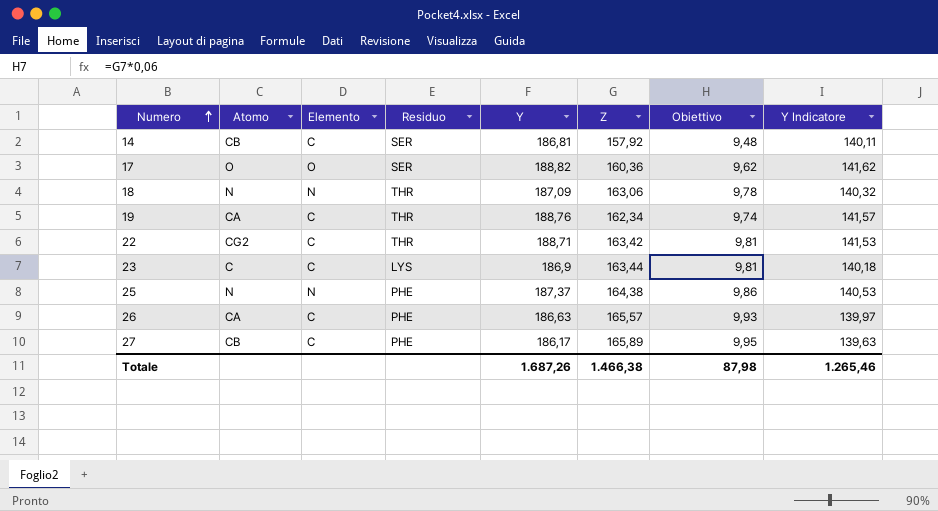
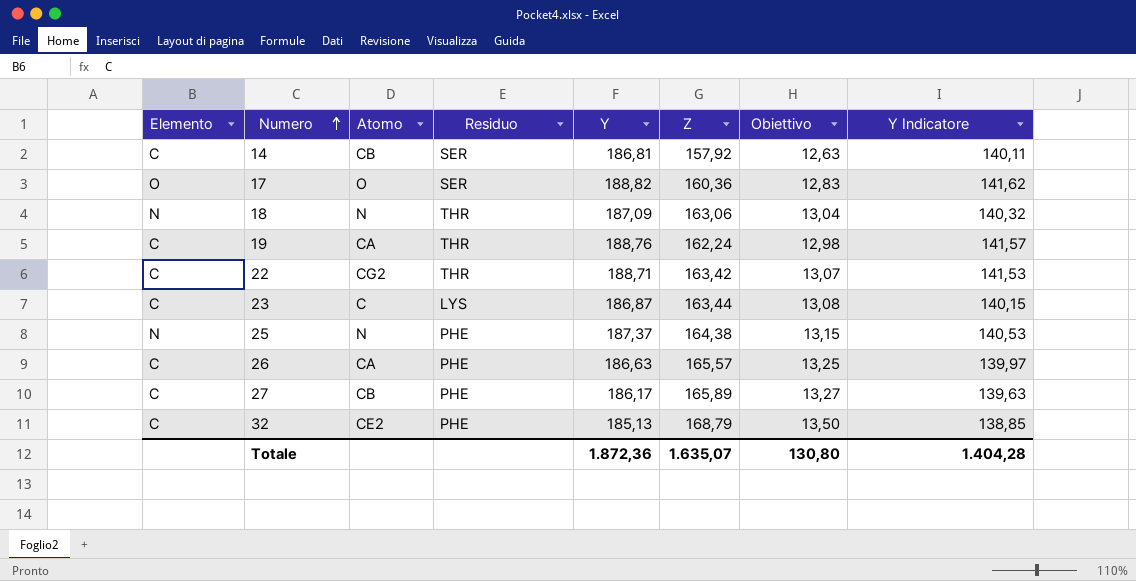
column Elemento | position: 3 -> 1
column Obiettivo | formula: [Z] * 0,06 -> [Z] * 0,08
19 | Z: 162,34 -> 162,24
23 | Y: 186,9 -> 186,87
23 | Y Indicatore: 140,18 -> 140,15
row 32: none -> C | CE2 | PHE | 185,13 | 168,79 | 13,50 | 138,85
Totale | Y: 1.687,26 -> 1.872,36
Totale | Z: 1.466,38 -> 1.635,07
Totale | Obiettivo: 87,98 -> 130,80
Totale | Y Indicatore: 1.265,46 -> 1.404,28

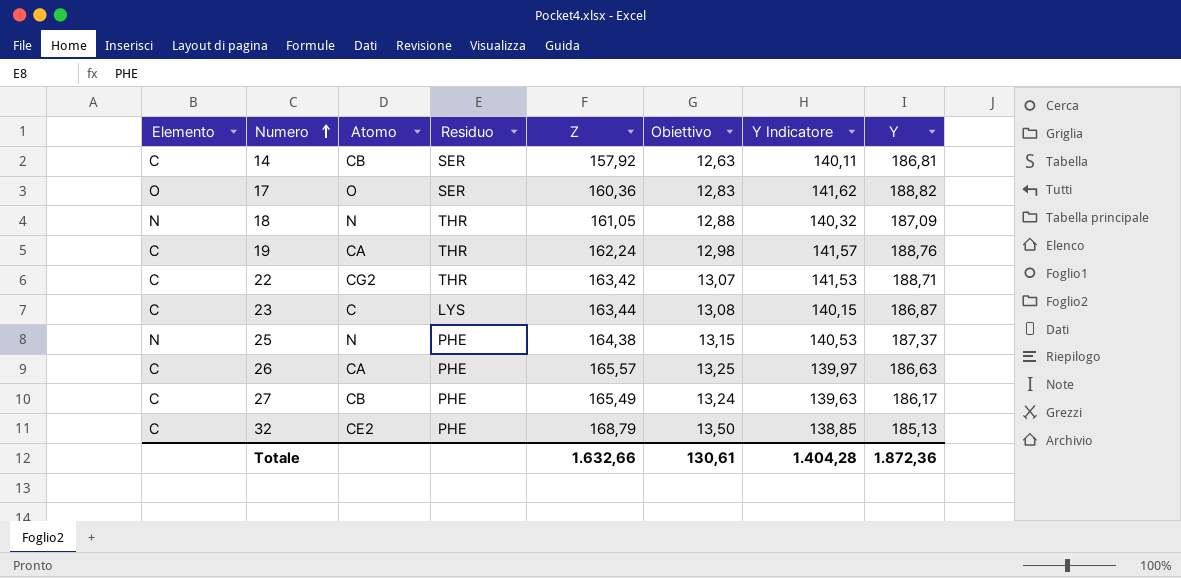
column Y | position: 5 -> 8
18 | Z: 163,06 -> 161,05
18 | Obiettivo: 13,04 -> 12,88
27 | Z: 165,89 -> 165,49
27 | Obiettivo: 13,27 -> 13,24
Totale | Z: 1.635,07 -> 1.632,66
Totale | Obiettivo: 130,80 -> 130,61

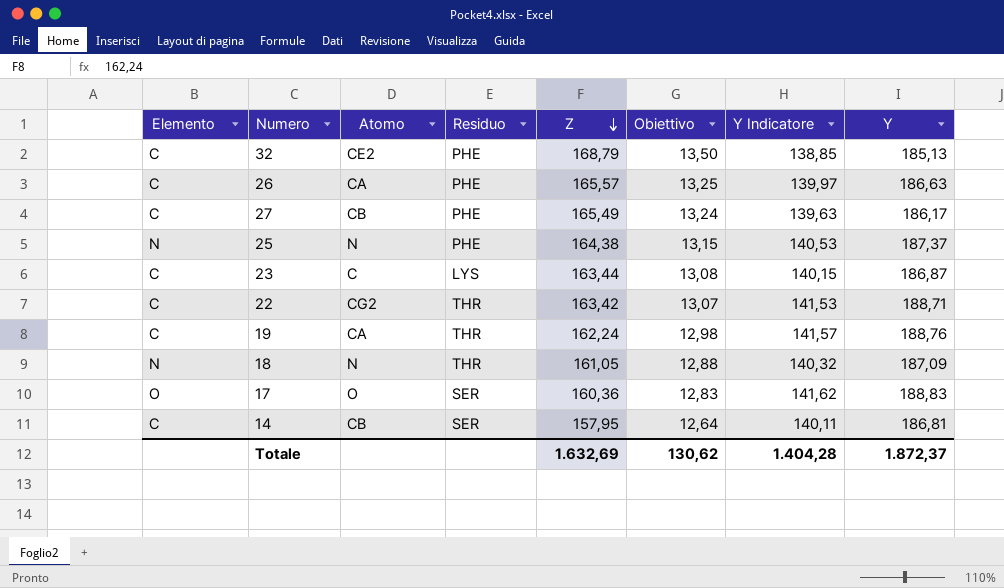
row order: Numero ascending -> Z descending
17 | Y: 188,82 -> 188,83
14 | Z: 157,92 -> 157,95
14 | Obiettivo: 12,63 -> 12,64
Totale | Z: 1.632,66 -> 1.632,69
Totale | Obiettivo: 130,61 -> 130,62
Totale | Y: 1.872,36 -> 1.872,37

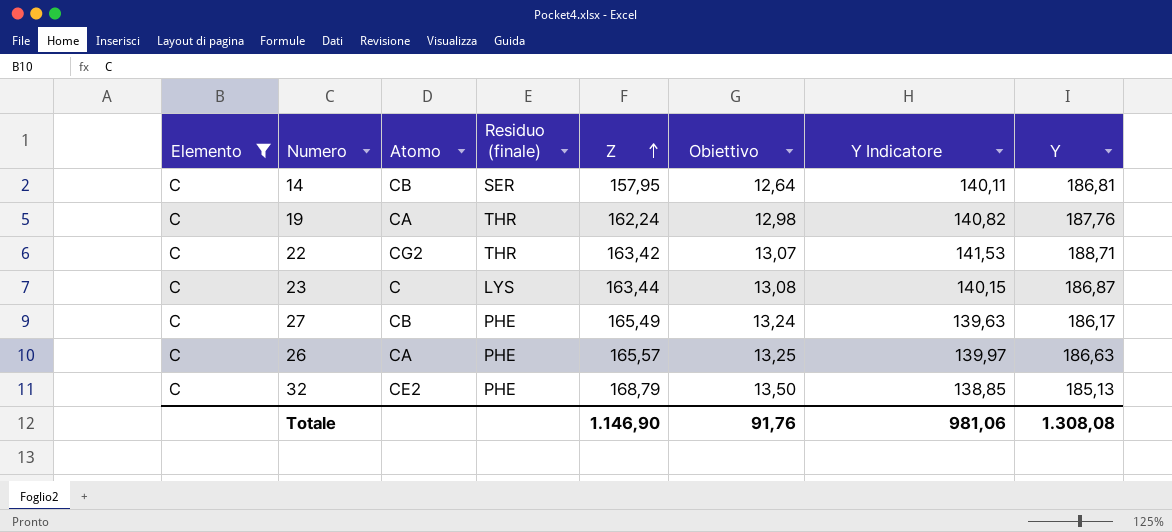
filter: none -> Elemento = C
row order: Z descending -> Z ascending
column name: Residuo -> Residuo (finale)
19 | Y Indicatore: 141,57 -> 140,82
19 | Y: 188,76 -> 187,76
Totale | Z: 1.632,69 -> 1.146,90
Totale | Obiettivo: 130,62 -> 91,76
Totale | Y Indicatore: 1.404,28 -> 981,06
Totale | Y: 1.872,37 -> 1.308,08

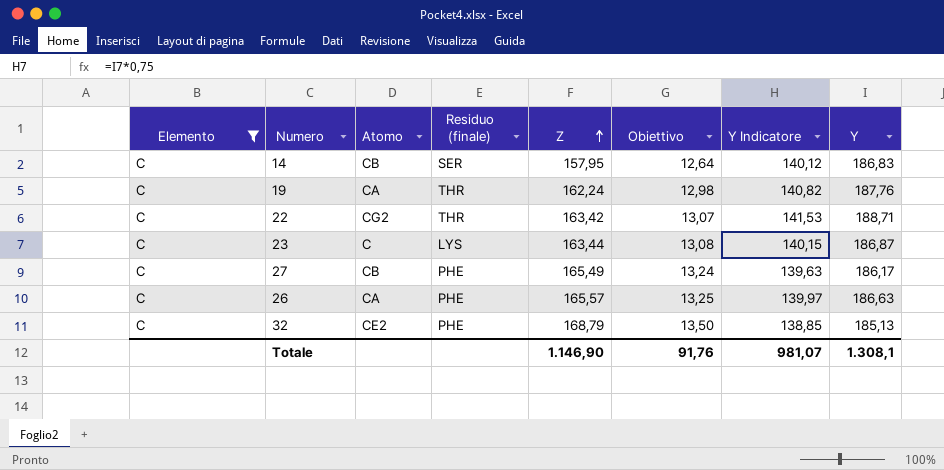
14 | Y Indicatore: 140,11 -> 140,12
14 | Y: 186,81 -> 186,83
Totale | Y Indicatore: 981,06 -> 981,07
Totale | Y: 1.308,08 -> 1.308,1

